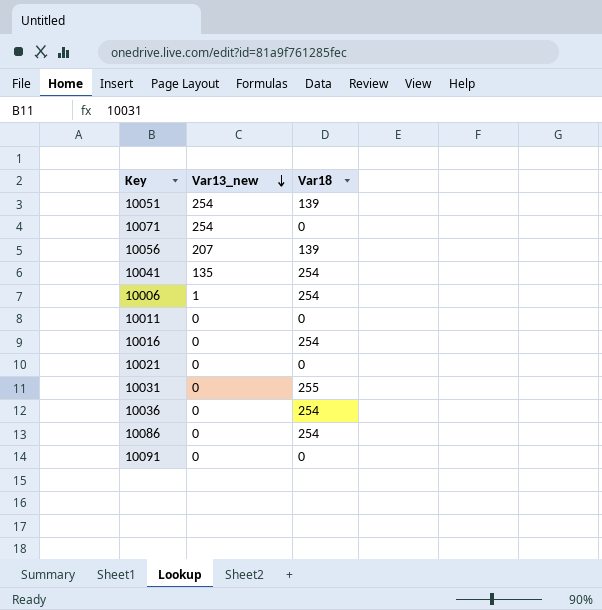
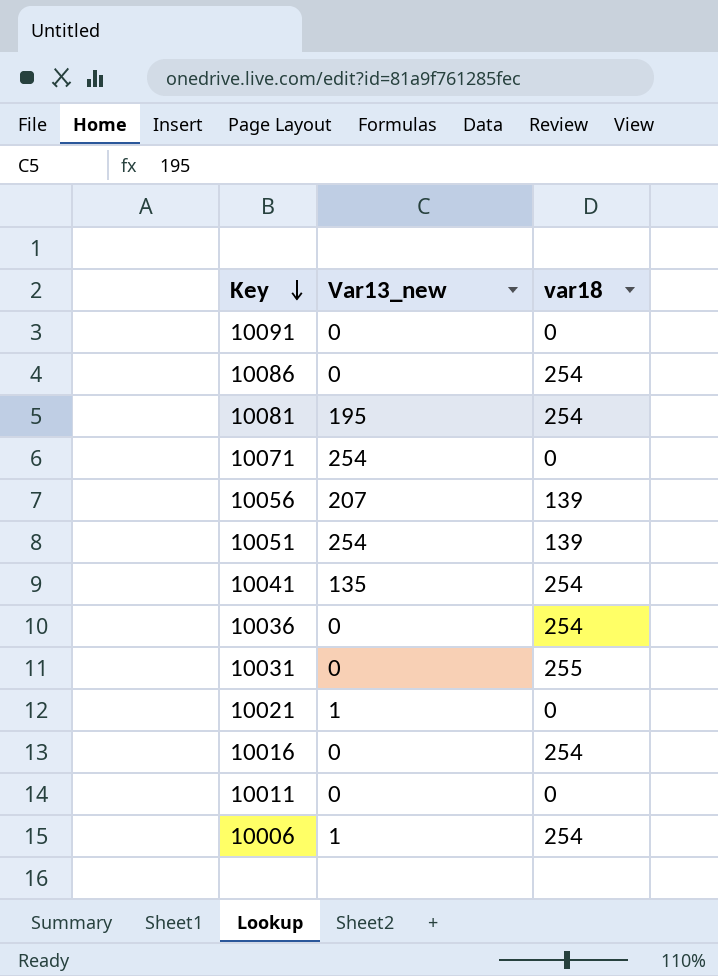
row order: Var13_new descending -> Key descending
column name: Var18 -> var18
row 10081: none -> 195 | 254
10021 | Var13_new: 0 -> 1

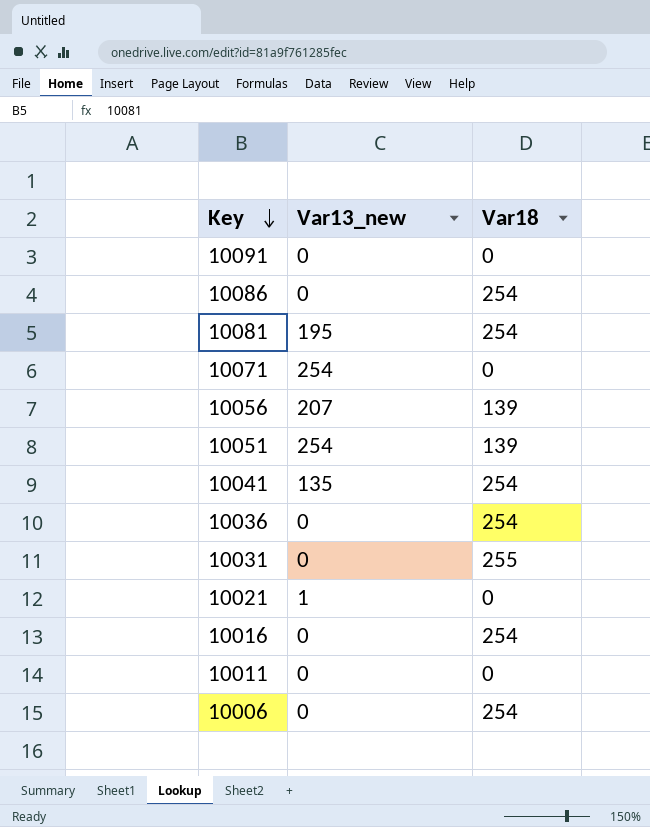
column name: var18 -> Var18
10006 | Var13_new: 1 -> 0

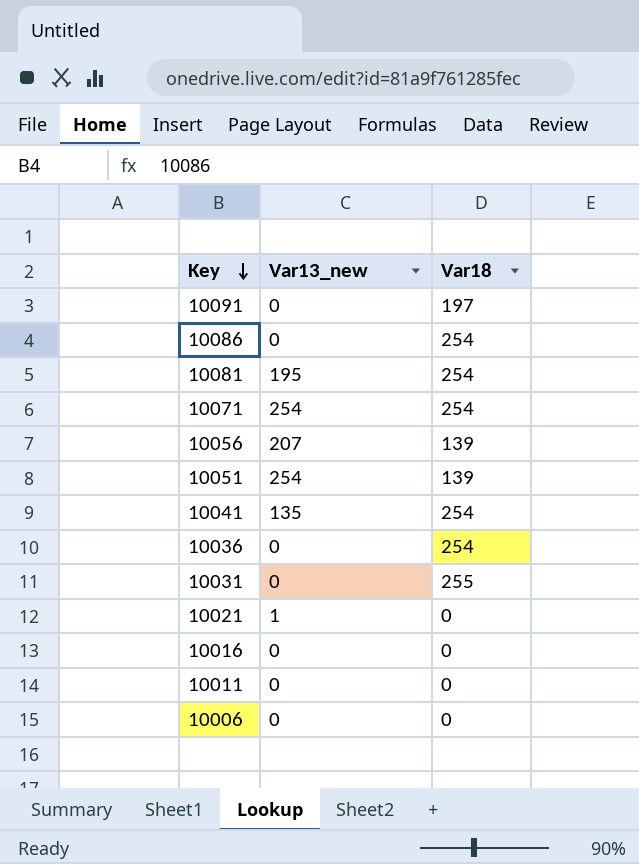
10091 | Var18: 0 -> 197
10071 | Var18: 0 -> 254
10016 | Var18: 254 -> 0
10006 | Var18: 254 -> 0

